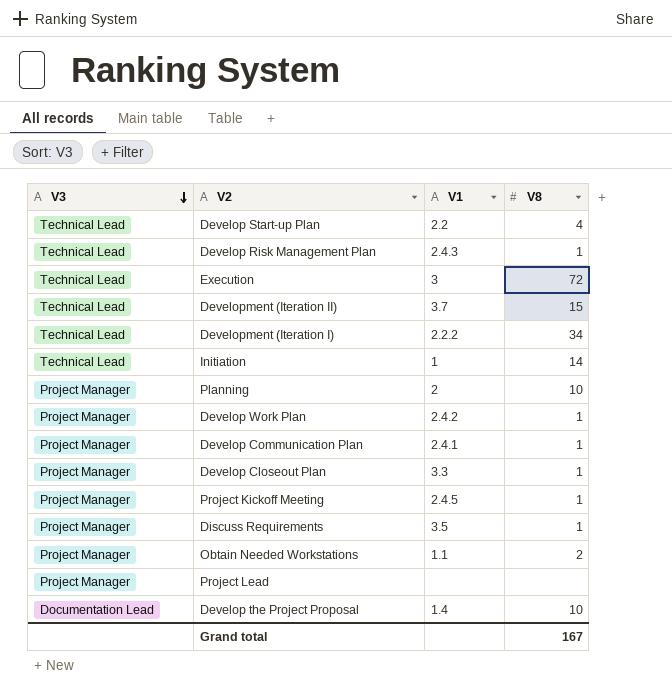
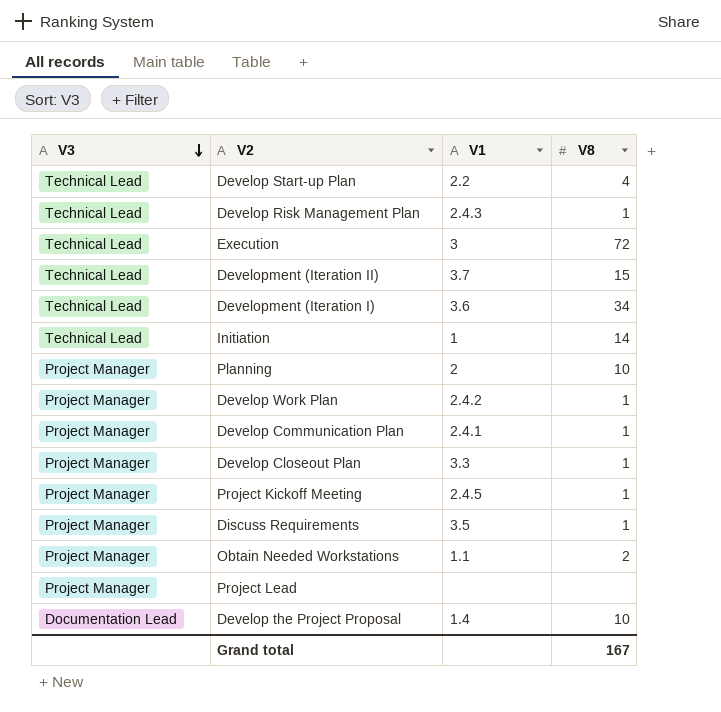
Development (Iteration I) | V1: 2.2.2 -> 3.6

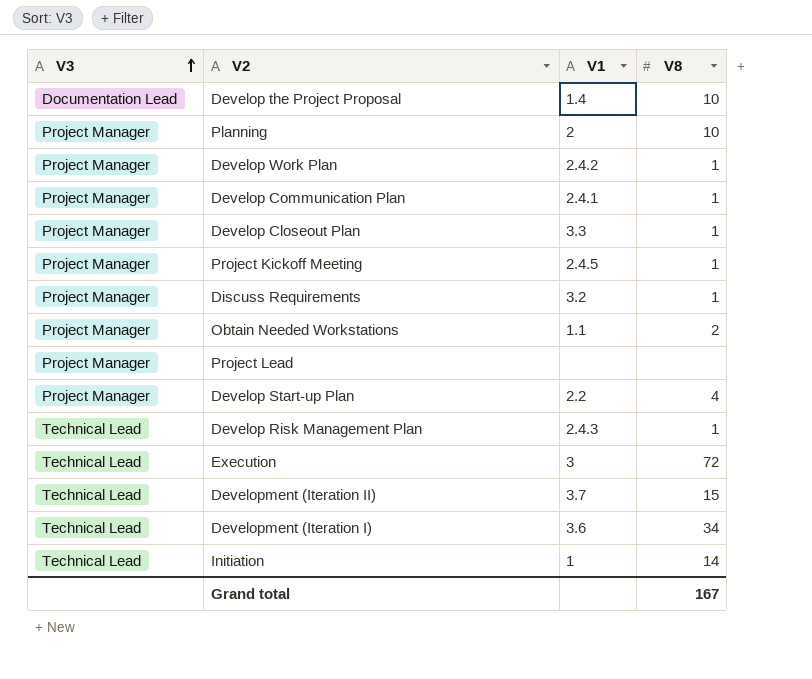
row order: V3 descending -> V3 ascending
Discuss Requirements | V1: 3.5 -> 3.2
Develop Start-up Plan | V3: Technical Lead -> Project Manager

